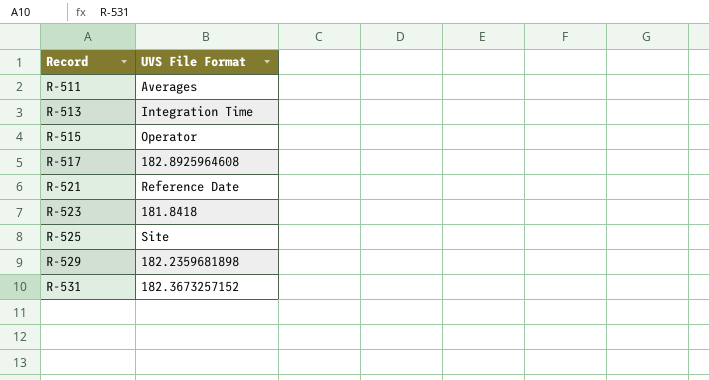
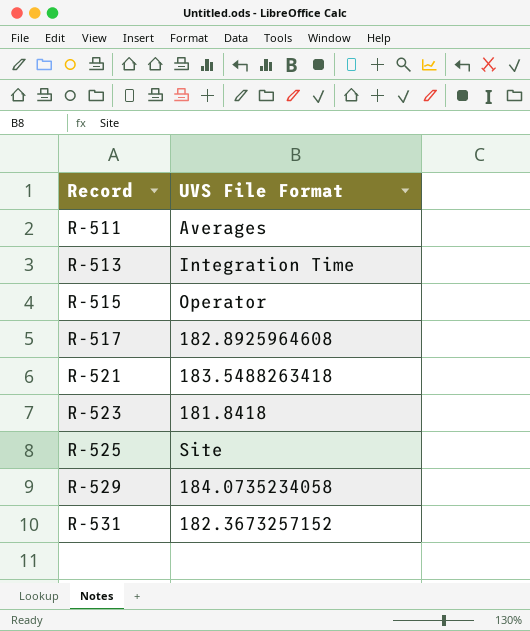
R-521 | UVS File Format: Reference Date -> 183.5488263418
R-529 | UVS File Format: 182.2359681898 -> 184.0735234058

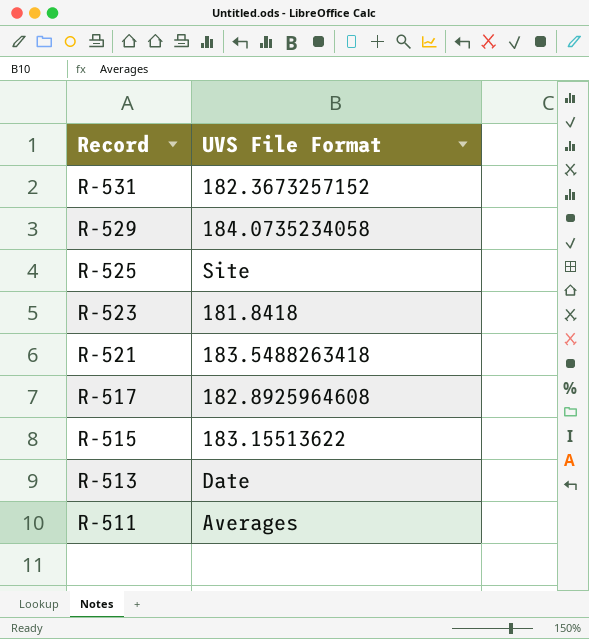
row order: Record ascending -> Record descending
R-515 | UVS File Format: Operator -> 183.15513622
R-513 | UVS File Format: Integration Time -> Date

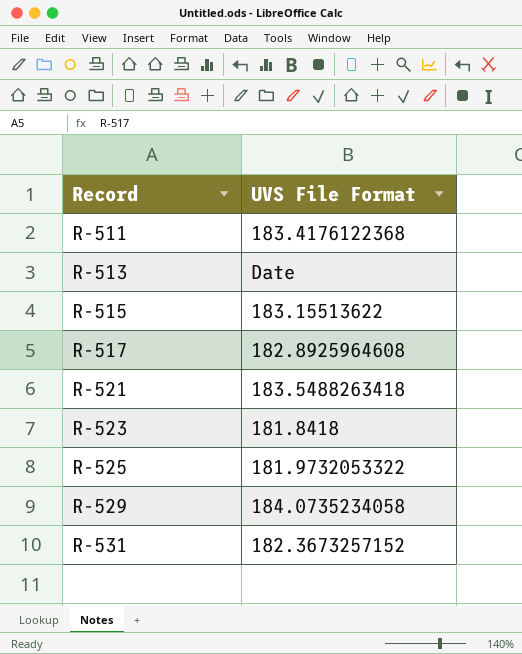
row order: Record descending -> Record ascending
R-511 | UVS File Format: Averages -> 183.4176122368
R-525 | UVS File Format: Site -> 181.9732053322

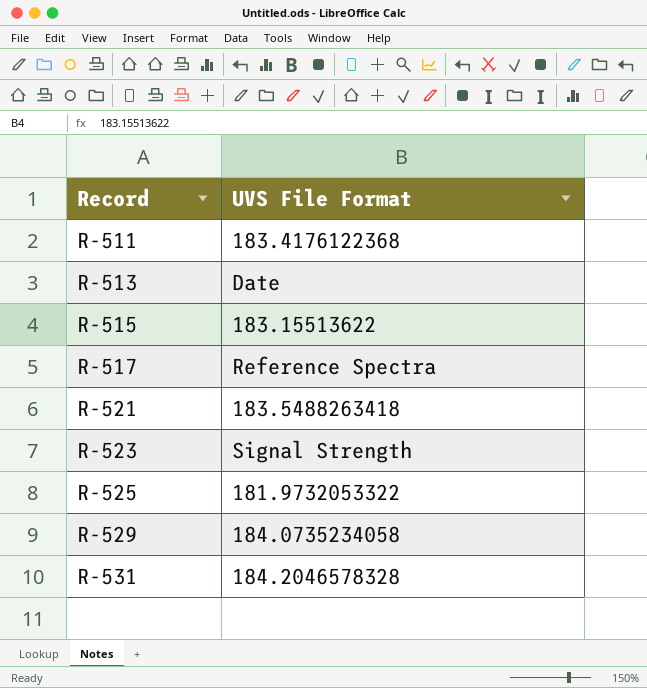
R-517 | UVS File Format: 182.8925964608 -> Reference Spectra
R-523 | UVS File Format: 181.8418 -> Signal Strength
R-531 | UVS File Format: 182.3673257152 -> 184.2046578328

